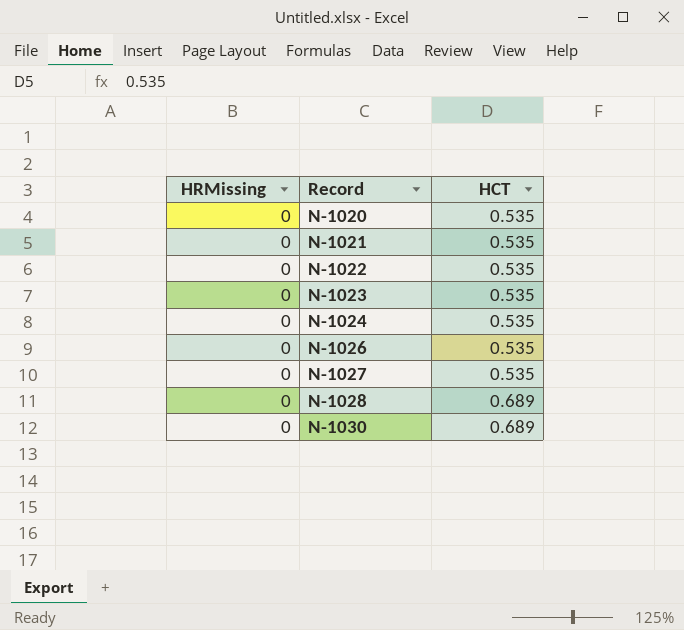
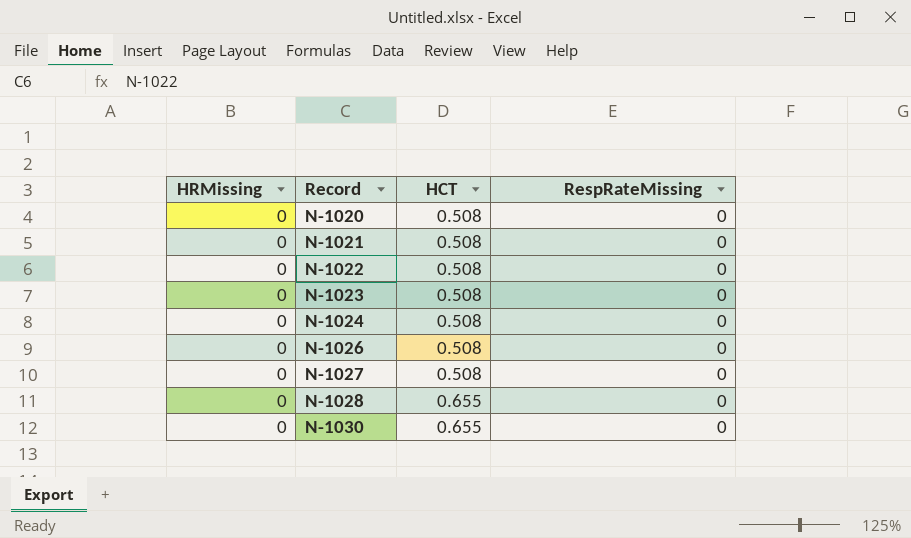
column RespRateMissing | position: none -> 4
N-1020 | HCT: 0.535 -> 0.508
N-1021 | HCT: 0.535 -> 0.508
N-1022 | HCT: 0.535 -> 0.508
N-1023 | HCT: 0.535 -> 0.508
N-1024 | HCT: 0.535 -> 0.508
N-1026 | HCT: 0.535 -> 0.508
N-1027 | HCT: 0.535 -> 0.508
N-1028 | HCT: 0.689 -> 0.655
N-1030 | HCT: 0.689 -> 0.655

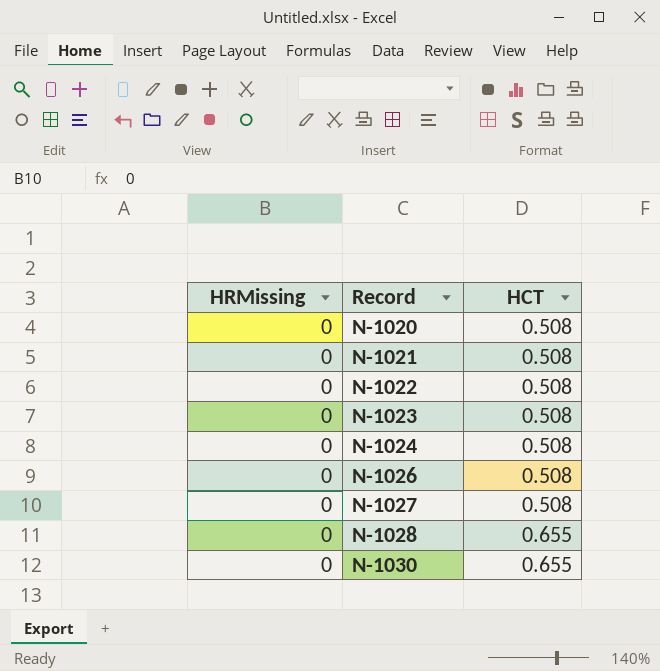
column RespRateMissing | position: 4 -> none

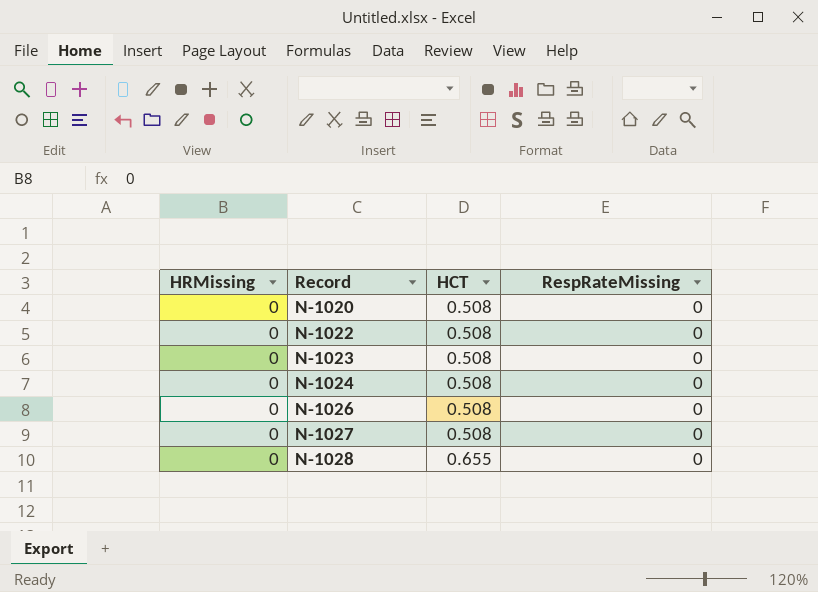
column RespRateMissing | position: none -> 4
row N-1021: 0 | 0.508 -> none
row N-1030: 0 | 0.655 -> none

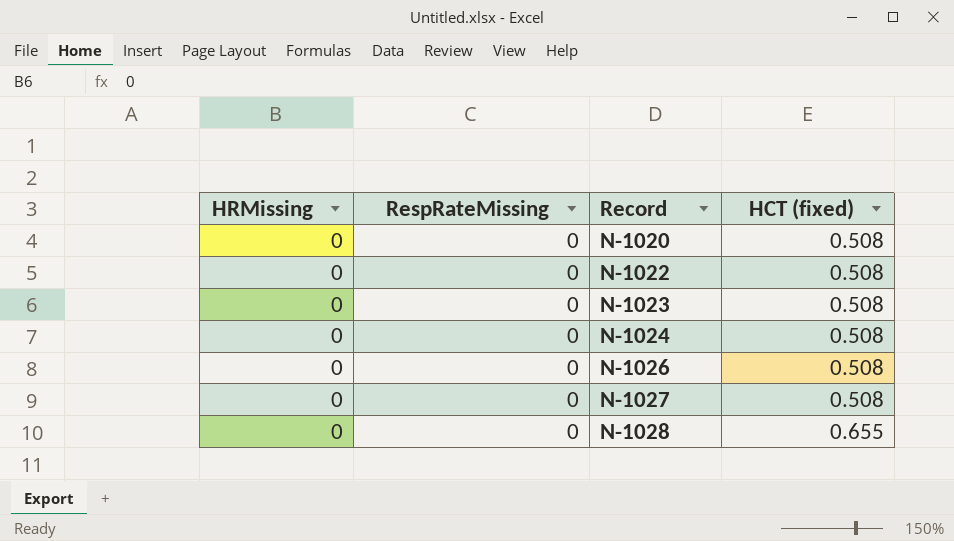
column RespRateMissing | position: 4 -> 2
column name: HCT -> HCT (fixed)

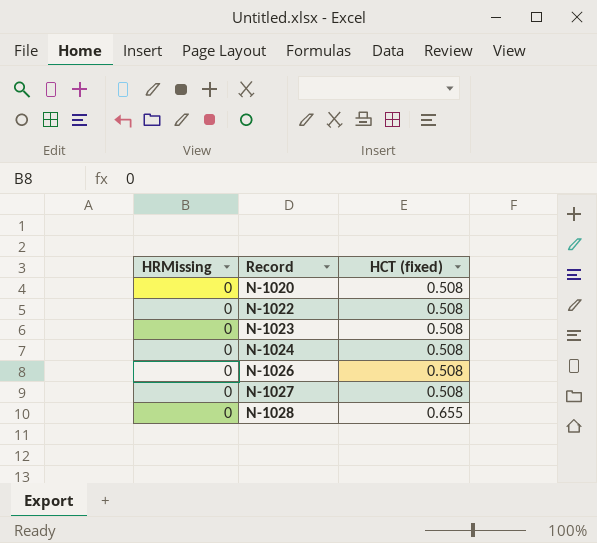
column RespRateMissing | position: 2 -> none

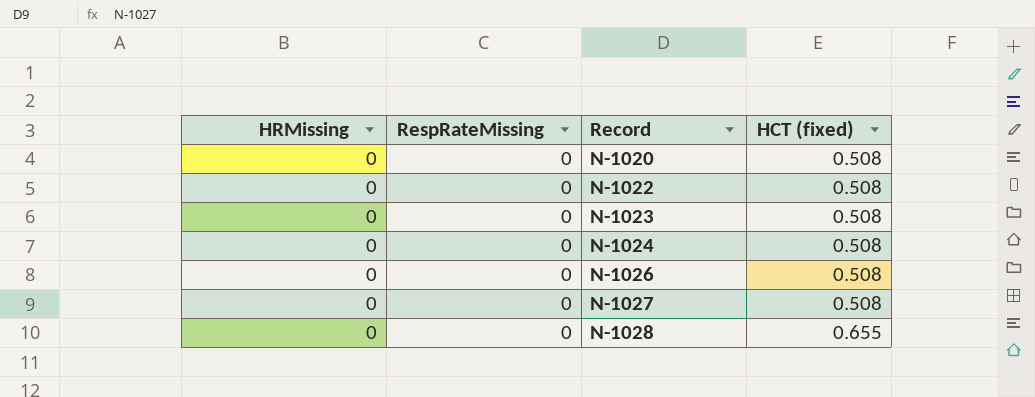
column RespRateMissing | position: none -> 2

